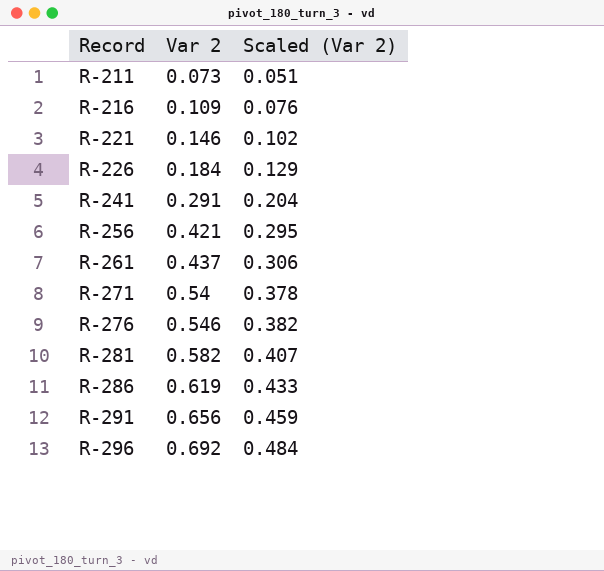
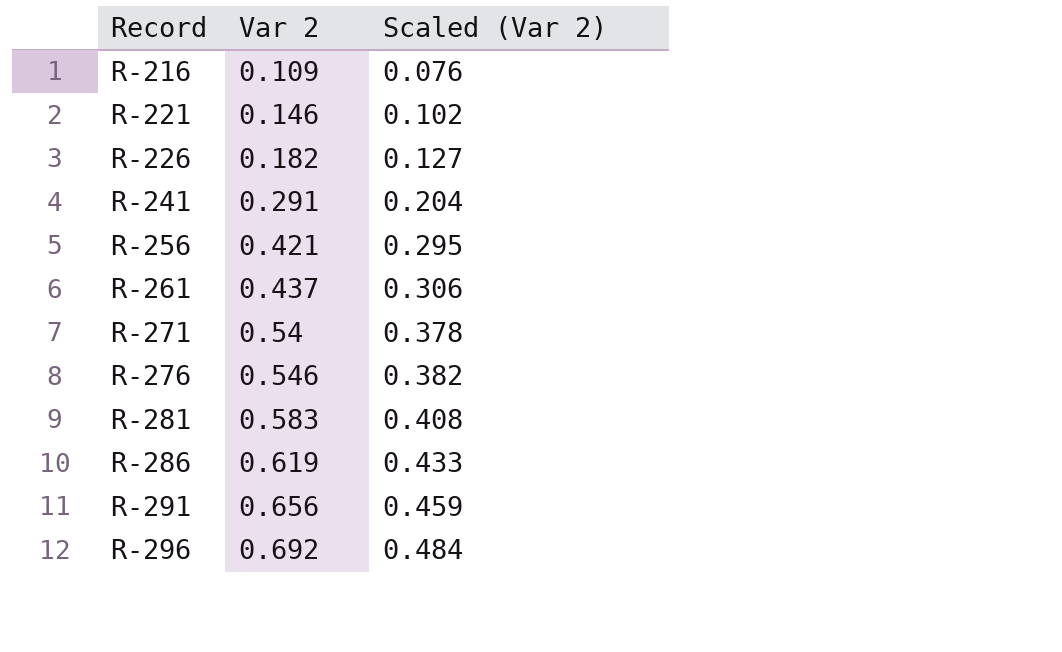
row R-211: 0.073 | 0.051 -> none
R-226 | Var 2: 0.184 -> 0.182
R-226 | Scaled (Var 2): 0.129 -> 0.127
R-281 | Var 2: 0.582 -> 0.583
R-281 | Scaled (Var 2): 0.407 -> 0.408

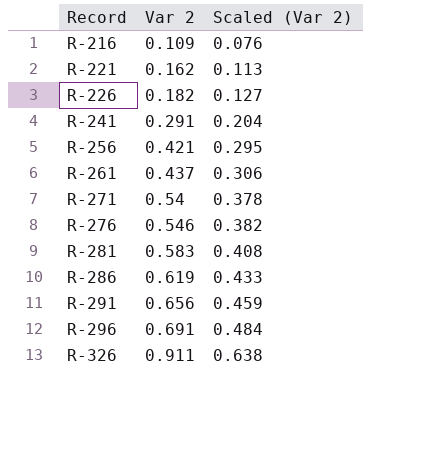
R-221 | Var 2: 0.146 -> 0.162
R-221 | Scaled (Var 2): 0.102 -> 0.113
R-296 | Var 2: 0.692 -> 0.691
row R-326: none -> 0.911 | 0.638

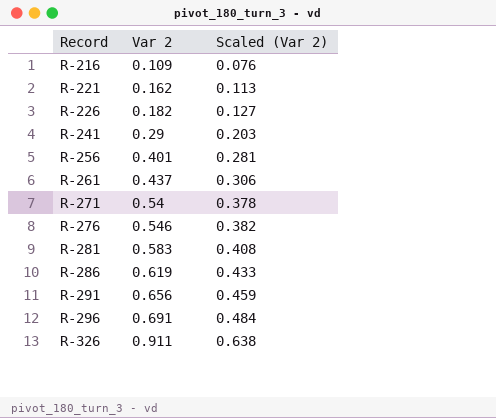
R-241 | Var 2: 0.291 -> 0.29
R-241 | Scaled (Var 2): 0.204 -> 0.203
R-256 | Var 2: 0.421 -> 0.401
R-256 | Scaled (Var 2): 0.295 -> 0.281

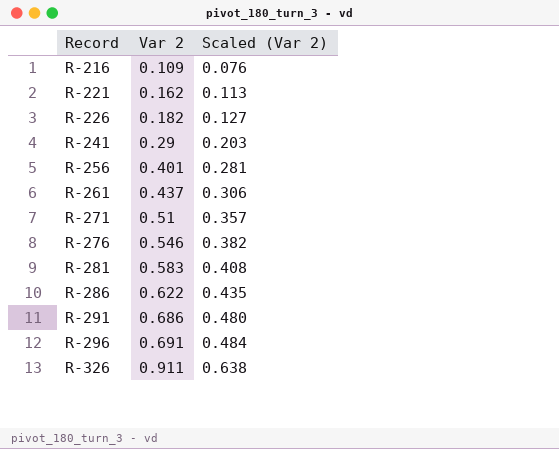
R-271 | Var 2: 0.54 -> 0.51
R-271 | Scaled (Var 2): 0.378 -> 0.357
R-286 | Var 2: 0.619 -> 0.622
R-286 | Scaled (Var 2): 0.433 -> 0.435
R-291 | Var 2: 0.656 -> 0.686
R-291 | Scaled (Var 2): 0.459 -> 0.480

